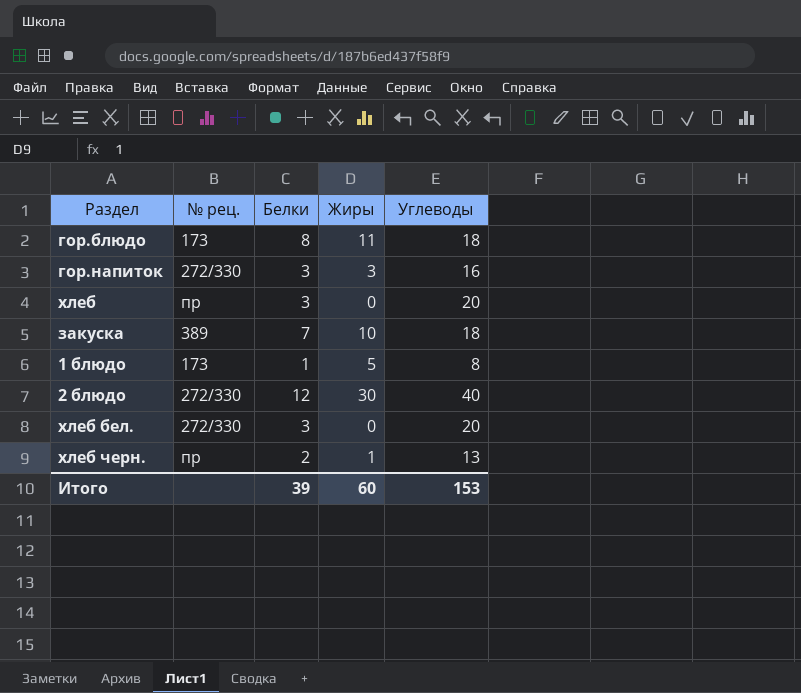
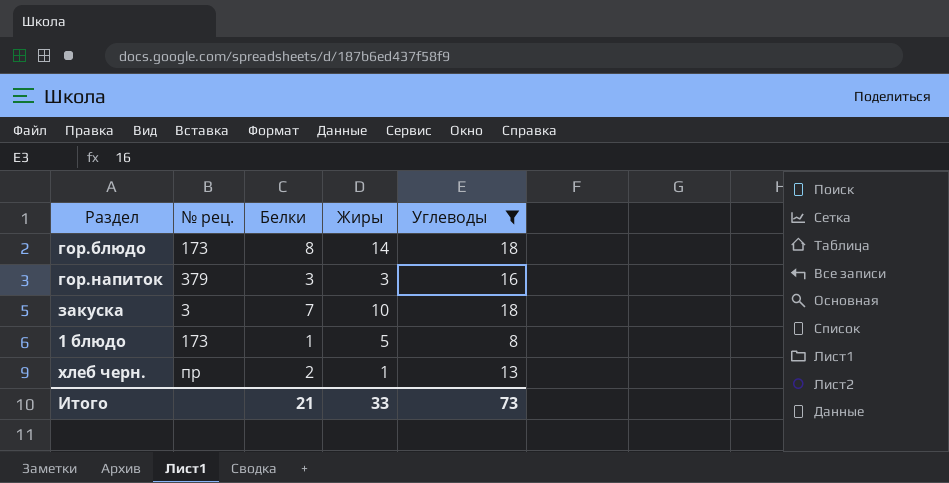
filter: none -> Углеводы <= 18
гор.блюдо | Жиры: 11 -> 14
гор.напиток | № рец.: 272/330 -> 379
закуска | № рец.: 389 -> 3
Итого | Белки: 39 -> 21
Итого | Жиры: 60 -> 33
Итого | Углеводы: 153 -> 73

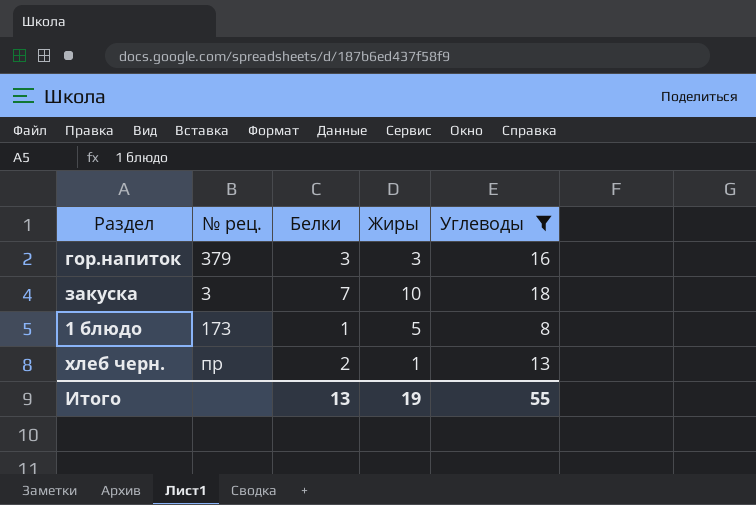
row гор.блюдо: 173 | 8 | 14 | 18 -> none
Итого | Белки: 21 -> 13
Итого | Жиры: 33 -> 19
Итого | Углеводы: 73 -> 55

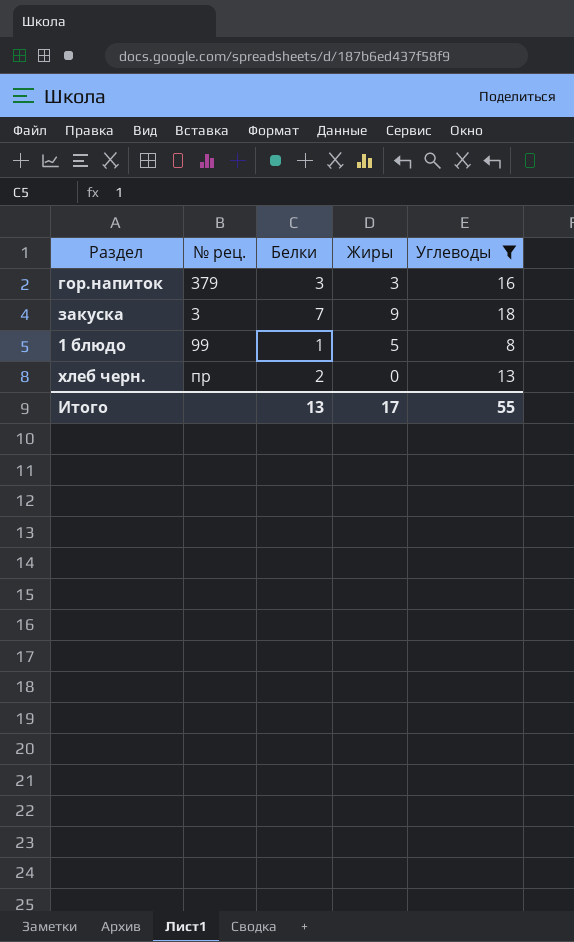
закуска | Жиры: 10 -> 9
1 блюдо | № рец.: 173 -> 99
хлеб черн. | Жиры: 1 -> 0
Итого | Жиры: 19 -> 17

